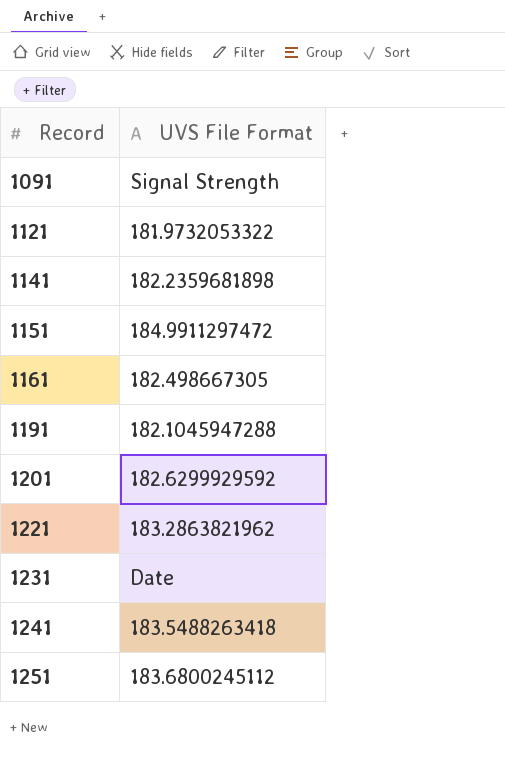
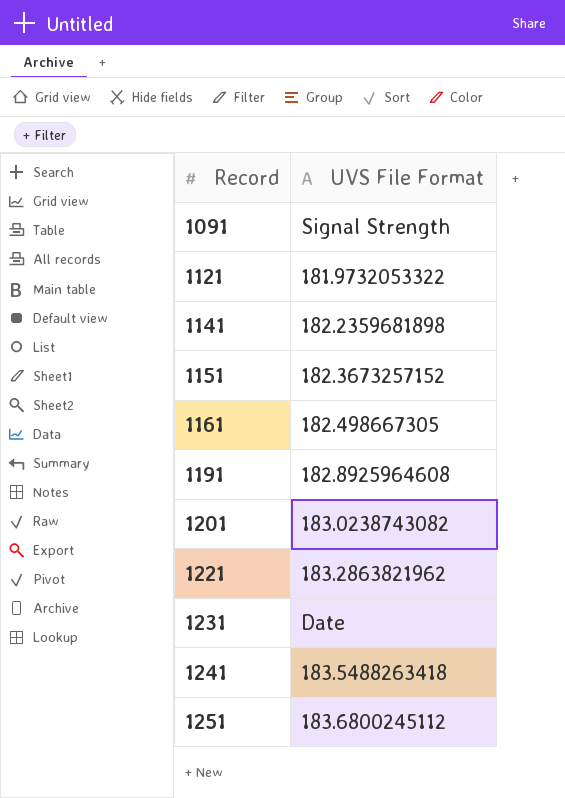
1151 | UVS File Format: 184.9911297472 -> 182.3673257152
1191 | UVS File Format: 182.1045947288 -> 182.8925964608
1201 | UVS File Format: 182.6299929592 -> 183.0238743082

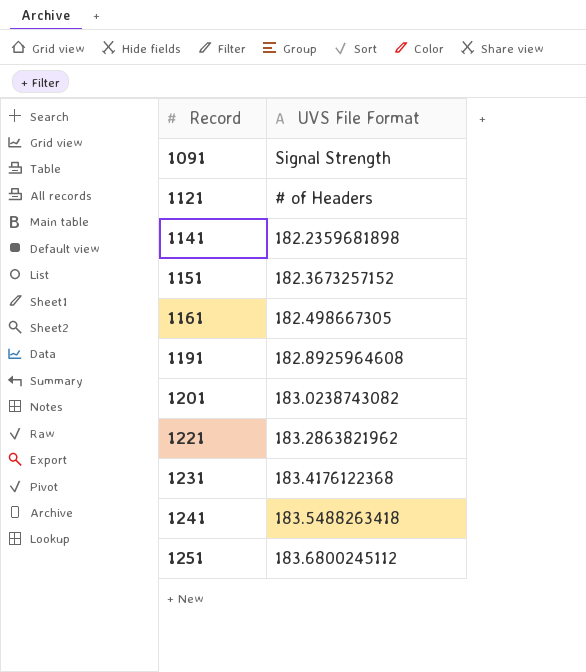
1121 | UVS File Format: 181.9732053322 -> # of Headers
1231 | UVS File Format: Date -> 183.4176122368

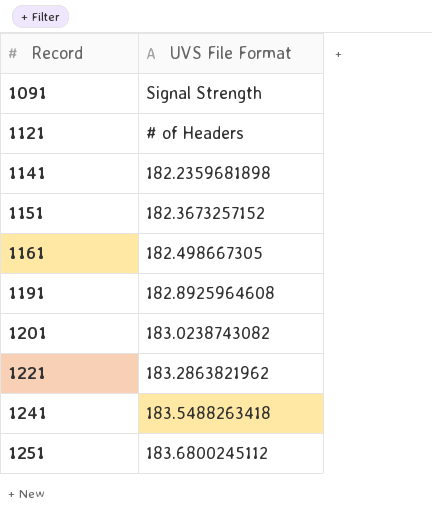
row 1231: 183.4176122368 -> none

